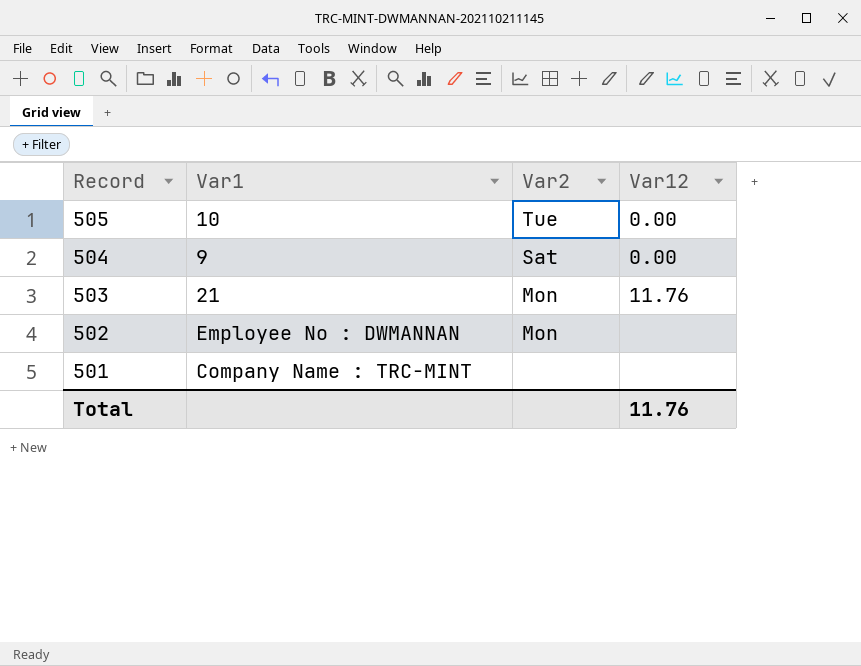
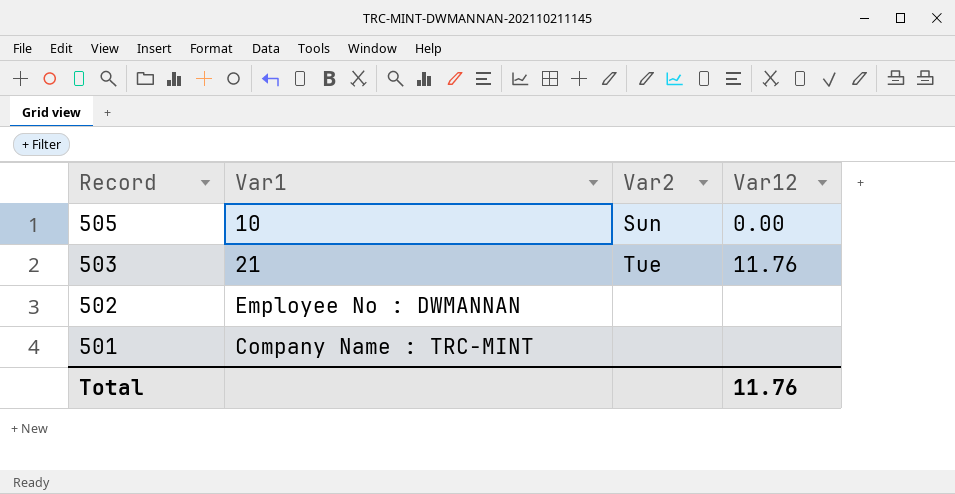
row 504: 9 | Sat | 0.00 -> none
505 | Var2: Tue -> Sun
503 | Var2: Mon -> Tue
502 | Var2: Mon -> none

